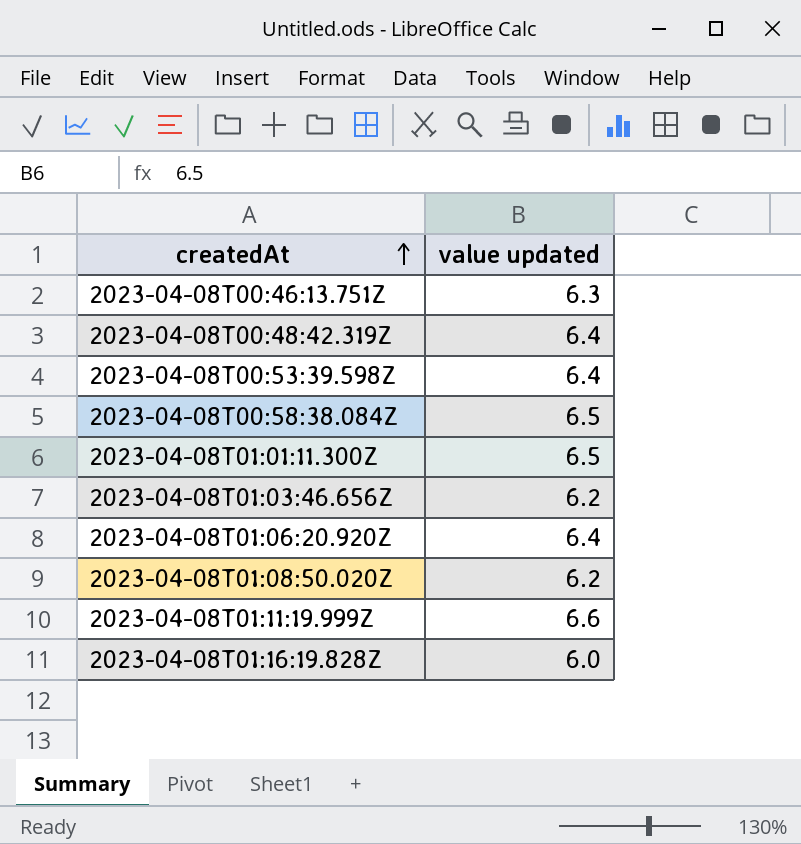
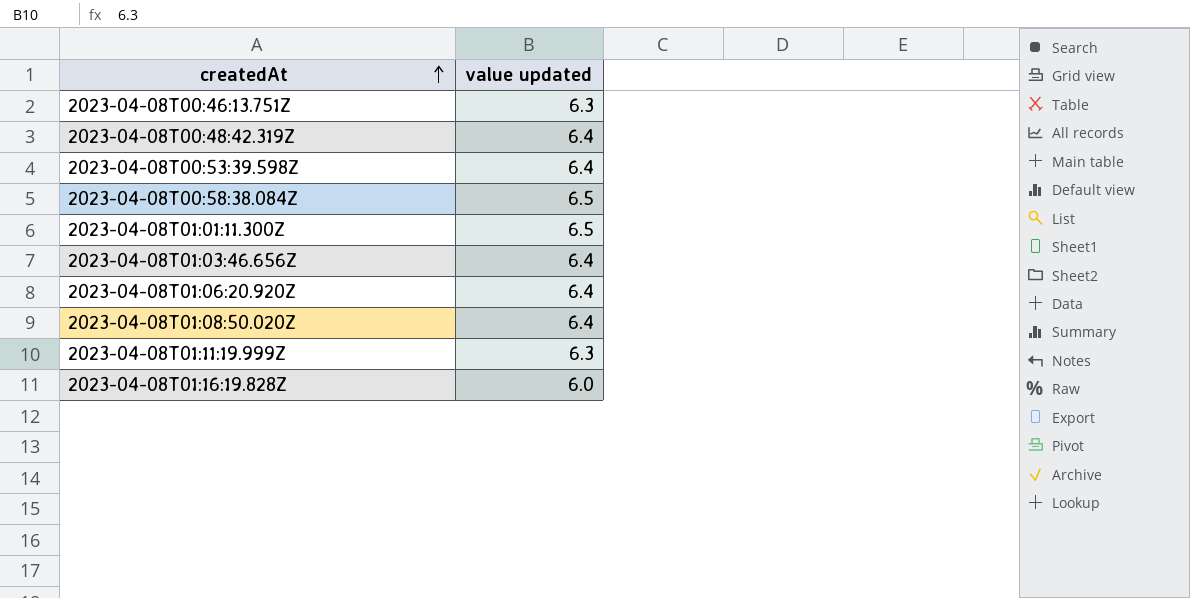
2023-04-08T01:03:46.656Z | value updated: 6.2 -> 6.4
2023-04-08T01:08:50.020Z | value updated: 6.2 -> 6.4
2023-04-08T01:11:19.999Z | value updated: 6.6 -> 6.3

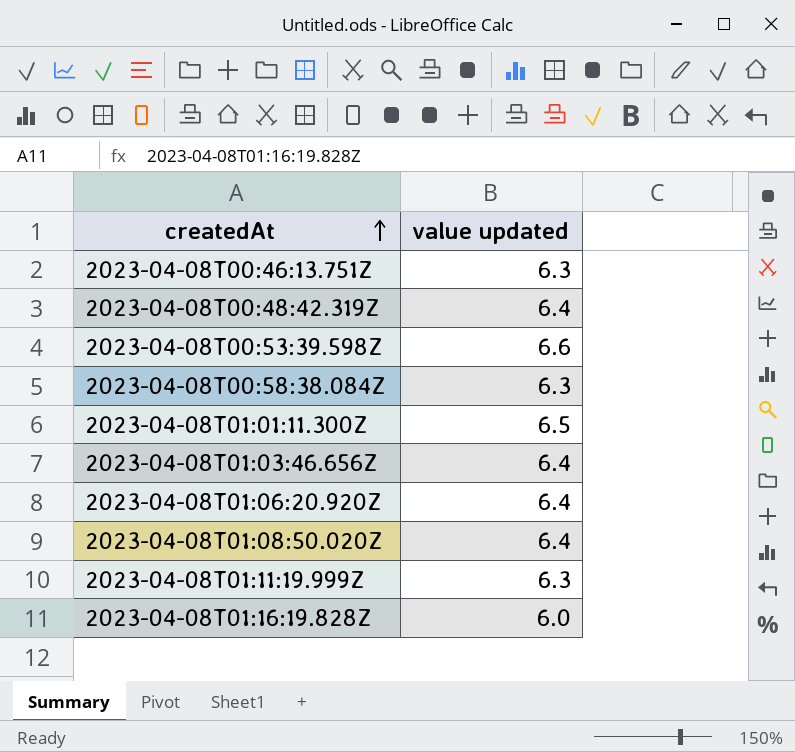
2023-04-08T00:53:39.598Z | value updated: 6.4 -> 6.6
2023-04-08T00:58:38.084Z | value updated: 6.5 -> 6.3

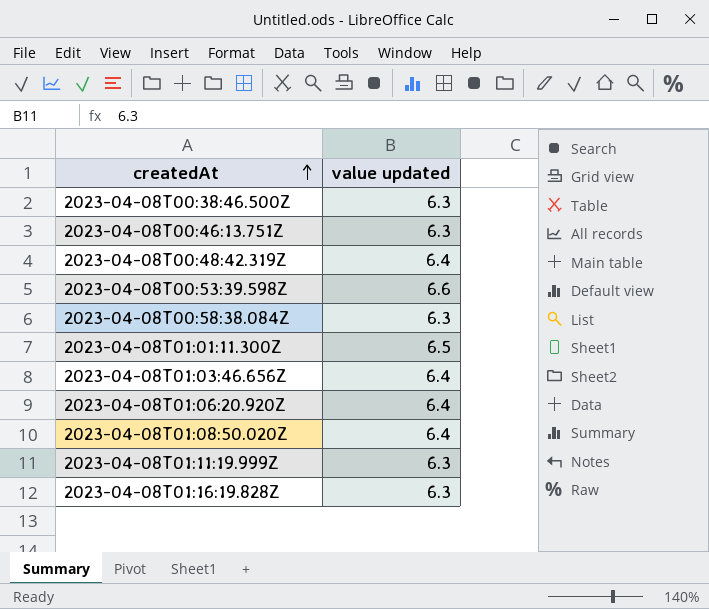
row 2023-04-08T00:38:46.500Z: none -> 6.3
2023-04-08T01:16:19.828Z | value updated: 6.0 -> 6.3

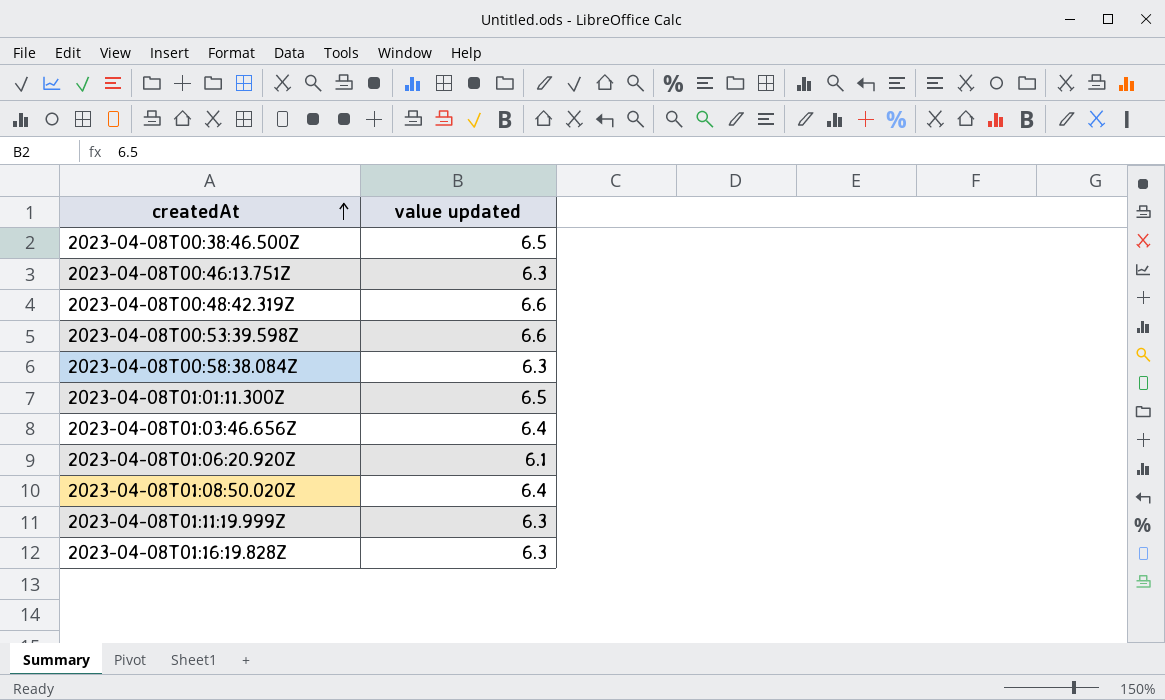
2023-04-08T00:38:46.500Z | value updated: 6.3 -> 6.5
2023-04-08T00:48:42.319Z | value updated: 6.4 -> 6.6
2023-04-08T01:06:20.920Z | value updated: 6.4 -> 6.1

